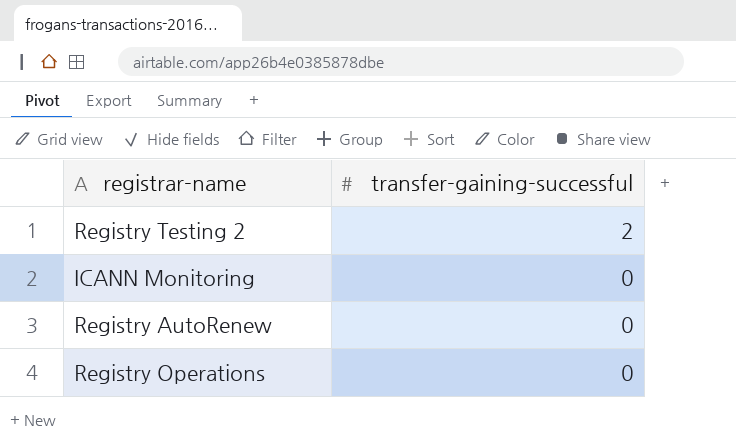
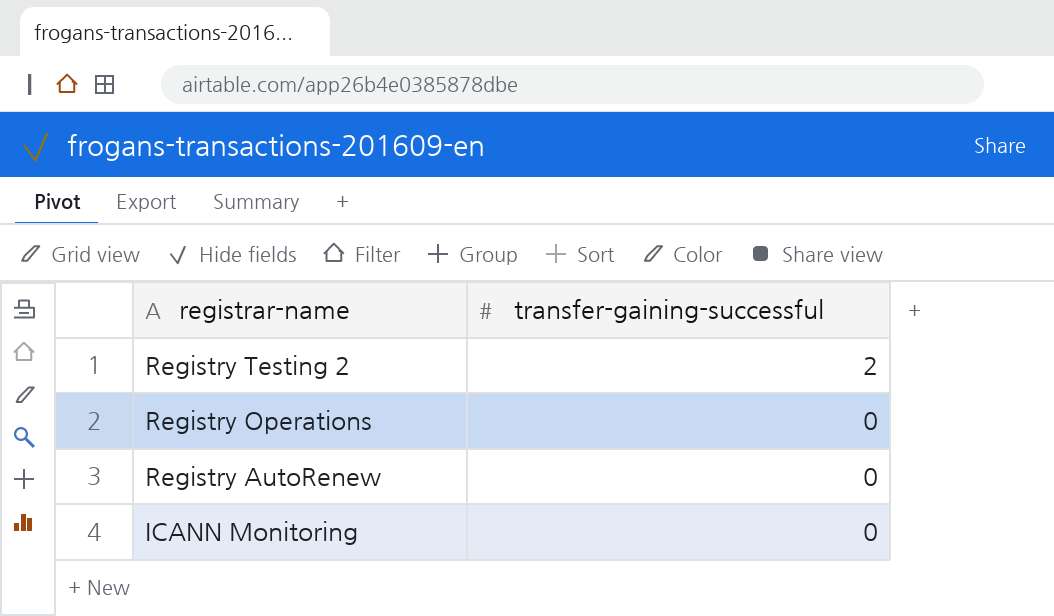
row order: transfer-gaining-successful descending -> registrar-name descending

